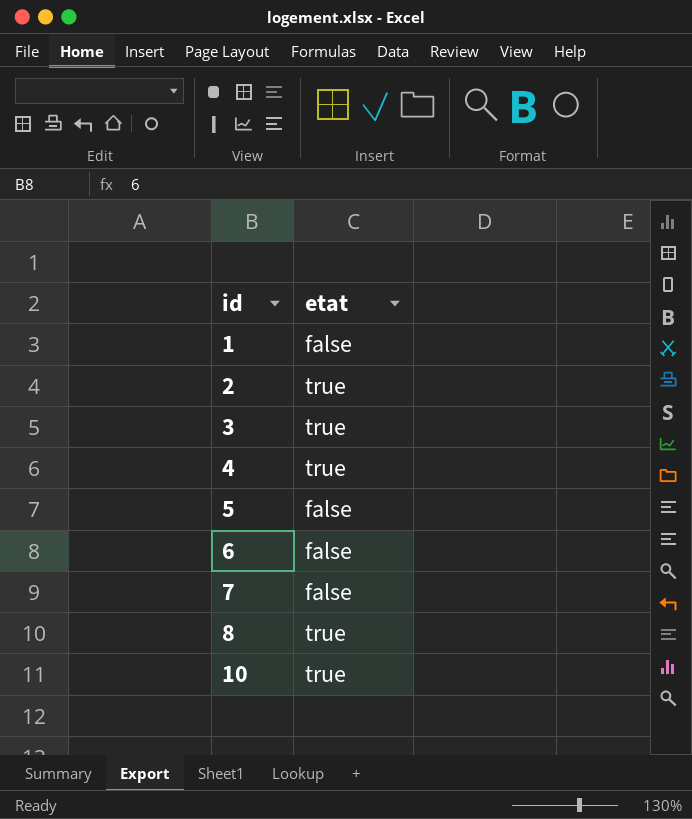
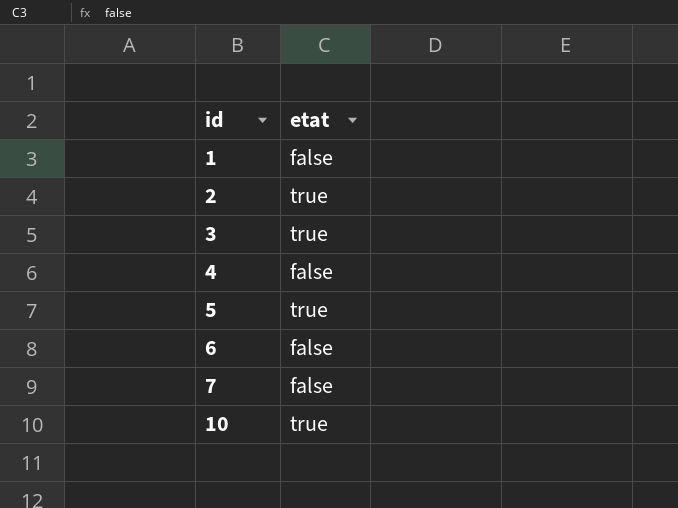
row 8: true -> none
4 | etat: true -> false
5 | etat: false -> true

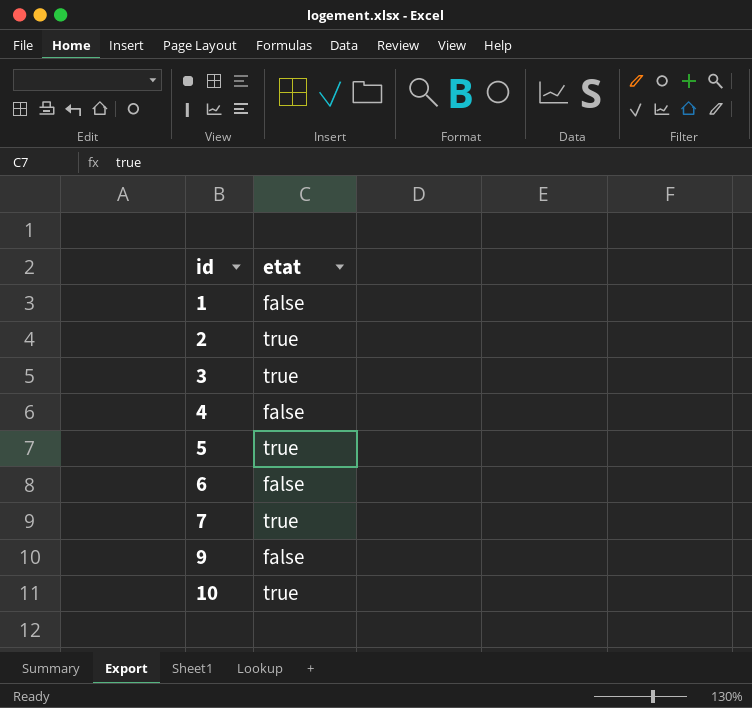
7 | etat: false -> true
row 9: none -> false

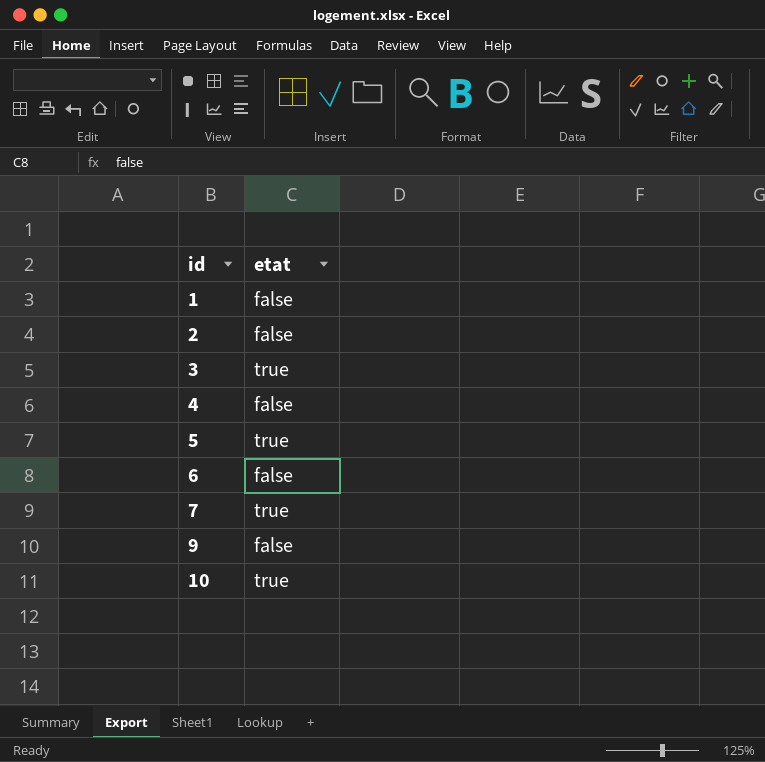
2 | etat: true -> false

